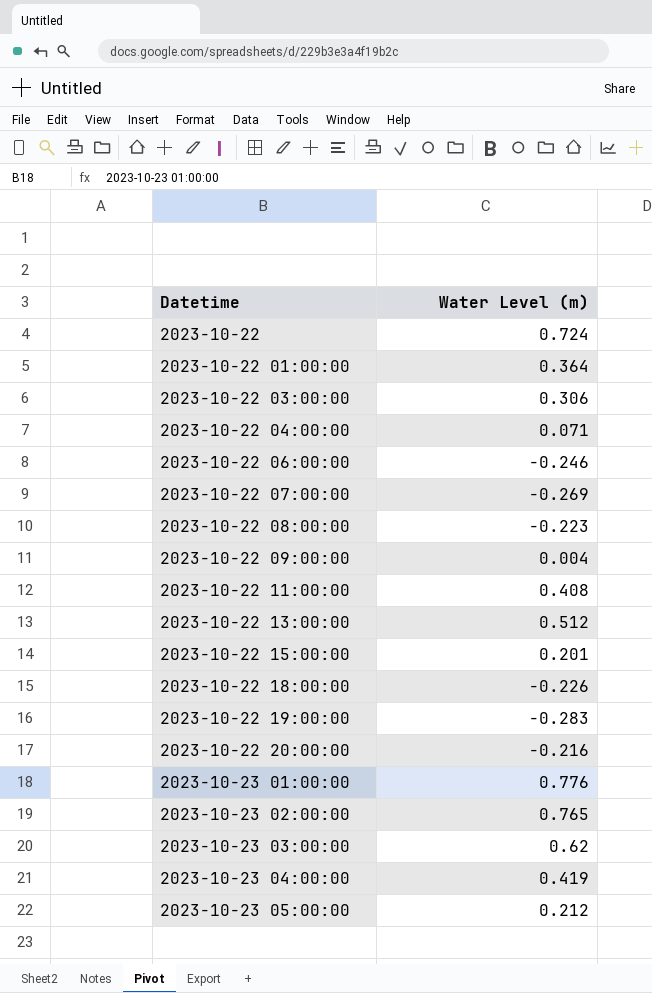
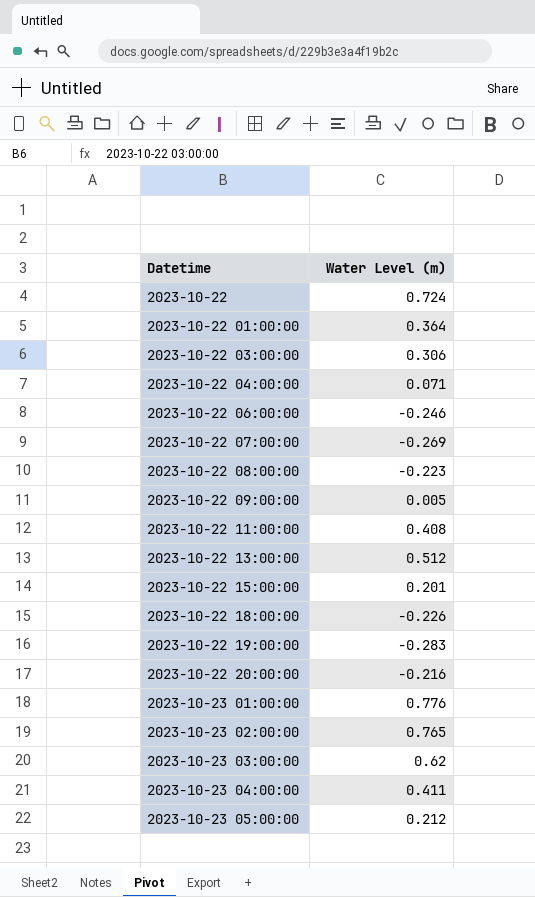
2023-10-22 09:00:00 | Water Level (m): 0.004 -> 0.005
2023-10-23 04:00:00 | Water Level (m): 0.419 -> 0.411

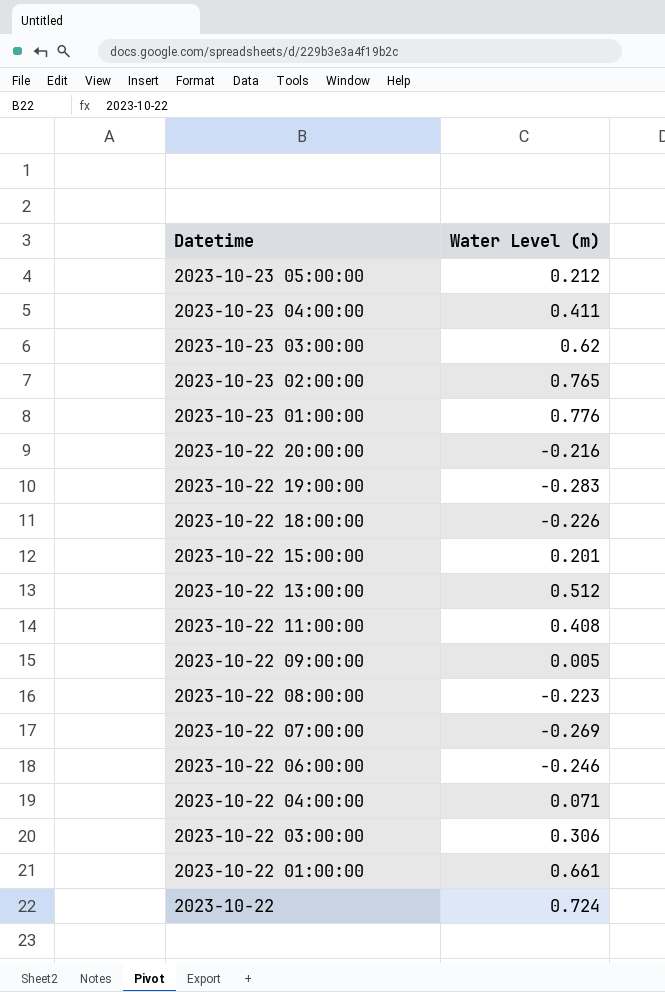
row order: Datetime ascending -> Datetime descending
2023-10-22 01:00:00 | Water Level (m): 0.364 -> 0.661

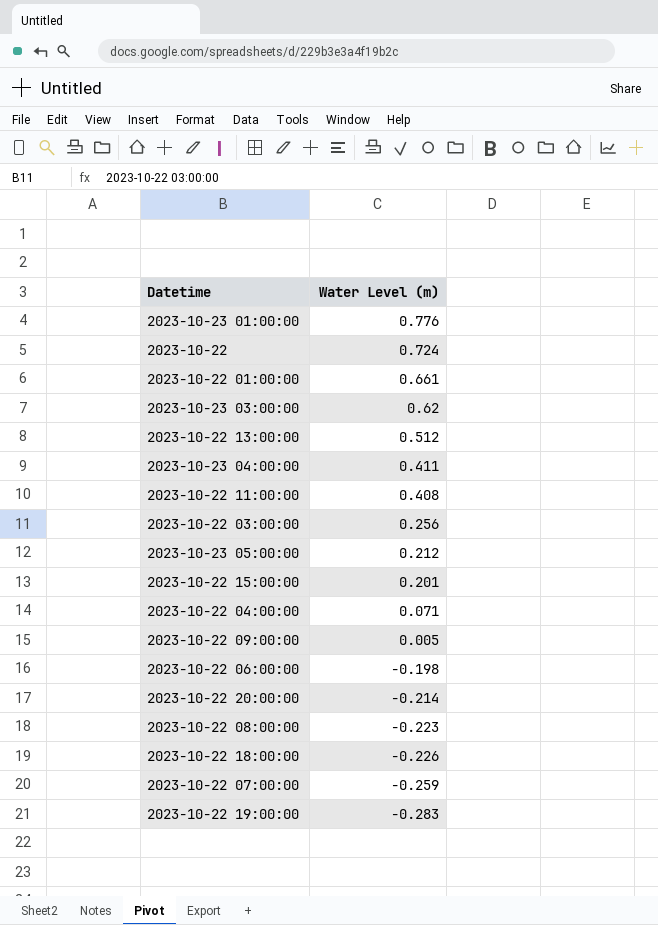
row order: Datetime descending -> Water Level (m) descending
row 2023-10-23 02:00:00: 0.765 -> none
2023-10-22 03:00:00 | Water Level (m): 0.306 -> 0.256
2023-10-22 06:00:00 | Water Level (m): -0.246 -> -0.198
2023-10-22 20:00:00 | Water Level (m): -0.216 -> -0.214
2023-10-22 07:00:00 | Water Level (m): -0.269 -> -0.259

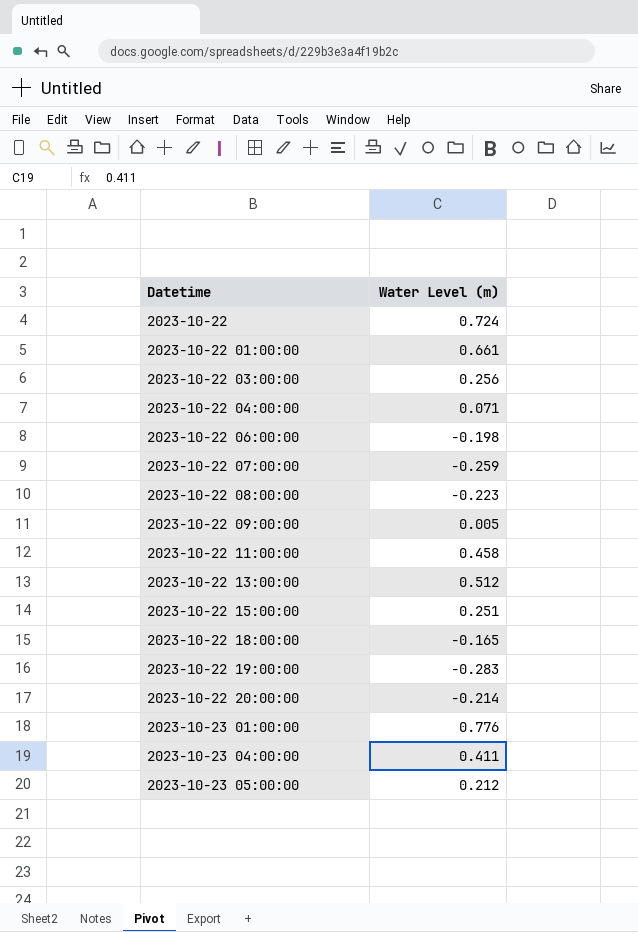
row order: Water Level (m) descending -> Datetime ascending
row 2023-10-23 03:00:00: 0.62 -> none
2023-10-22 11:00:00 | Water Level (m): 0.408 -> 0.458
2023-10-22 15:00:00 | Water Level (m): 0.201 -> 0.251
2023-10-22 18:00:00 | Water Level (m): -0.226 -> -0.165

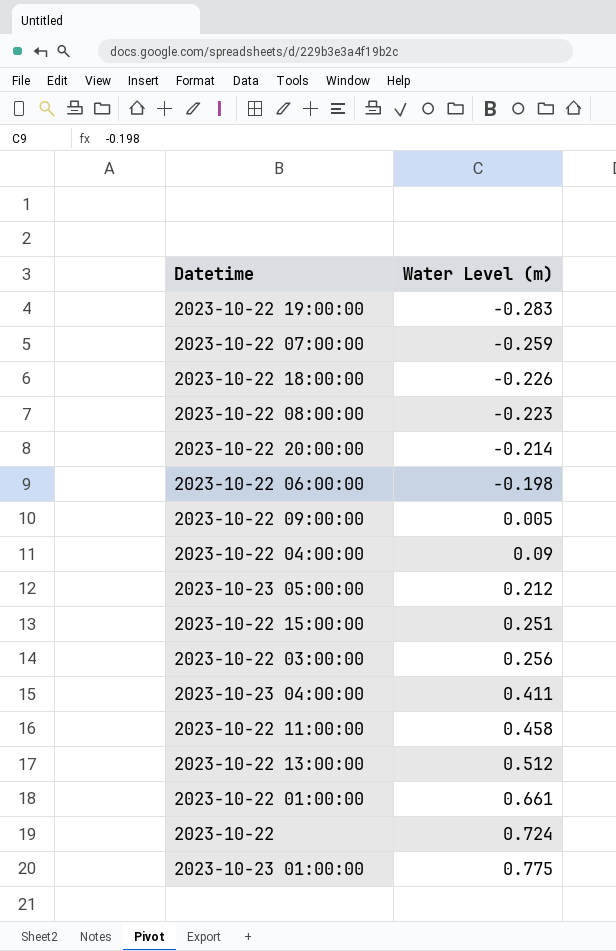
row order: Datetime ascending -> Water Level (m) ascending
2023-10-22 18:00:00 | Water Level (m): -0.165 -> -0.226
2023-10-22 04:00:00 | Water Level (m): 0.071 -> 0.09
2023-10-23 01:00:00 | Water Level (m): 0.776 -> 0.775

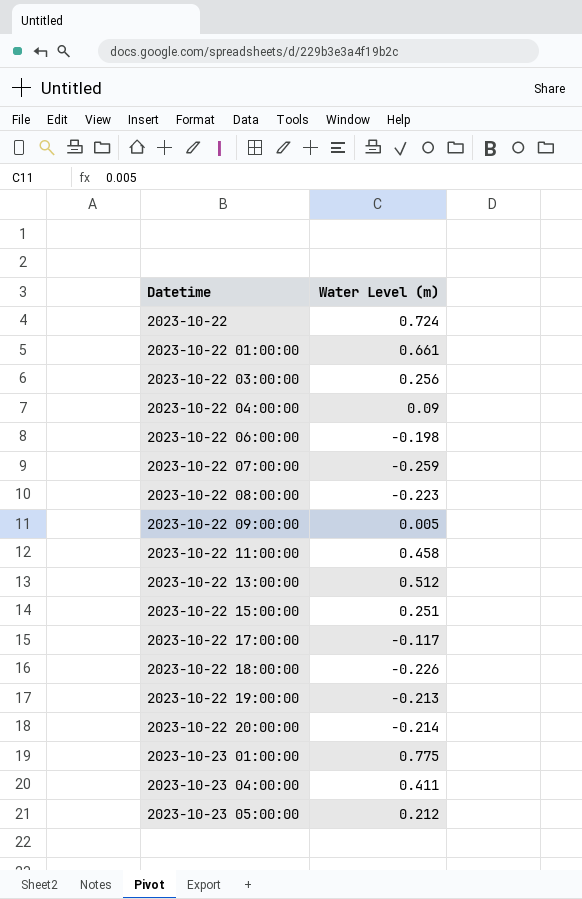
row order: Water Level (m) ascending -> Datetime ascending
row 2023-10-22 17:00:00: none -> -0.117
2023-10-22 19:00:00 | Water Level (m): -0.283 -> -0.213

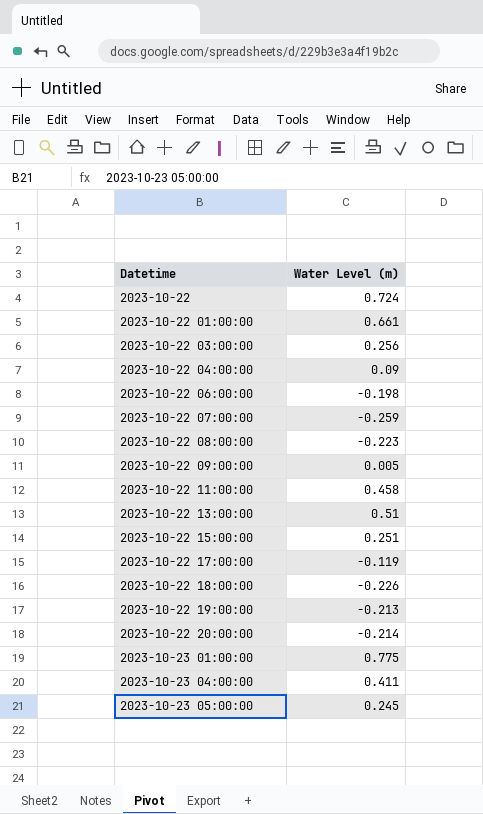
2023-10-22 13:00:00 | Water Level (m): 0.512 -> 0.51
2023-10-22 17:00:00 | Water Level (m): -0.117 -> -0.119
2023-10-23 05:00:00 | Water Level (m): 0.212 -> 0.245

